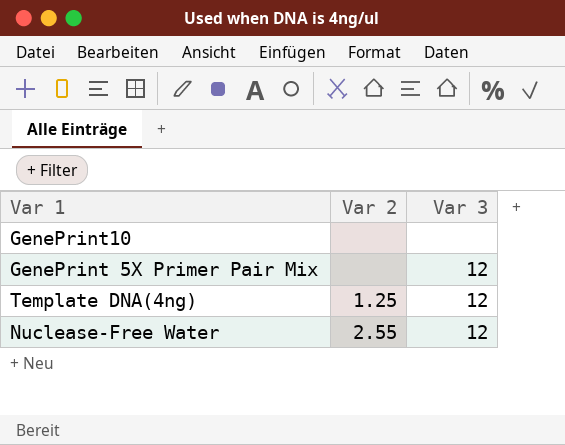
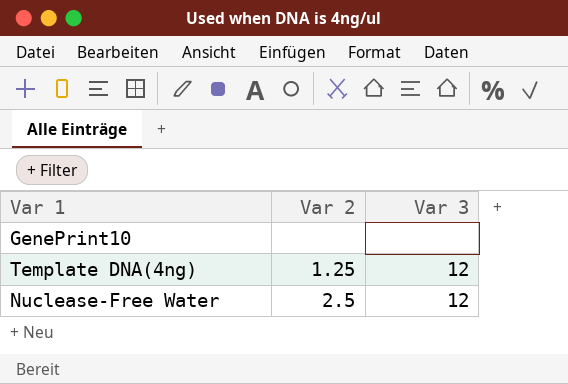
row GenePrint 5X Primer Pair Mix: none | 12 -> none
Nuclease-Free Water | Var 2: 2.55 -> 2.5

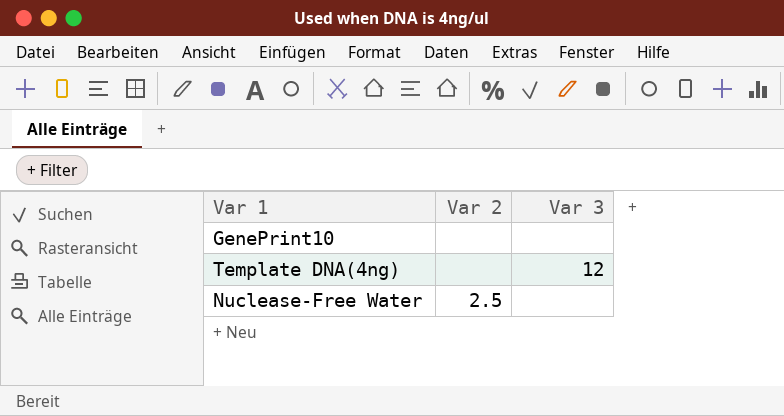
Template DNA(4ng) | Var 2: 1.25 -> none
Nuclease-Free Water | Var 3: 12 -> none

